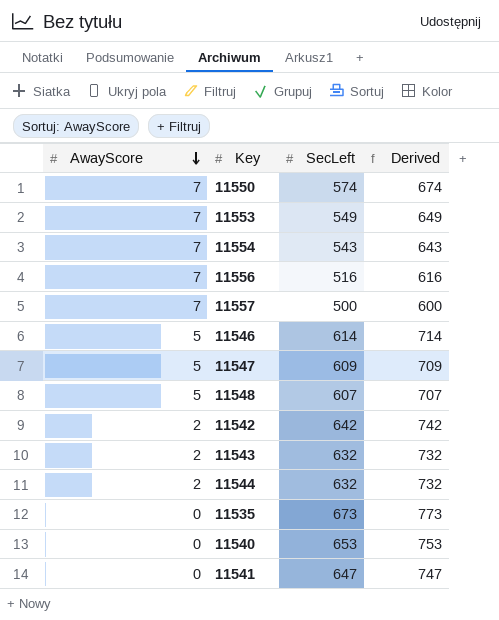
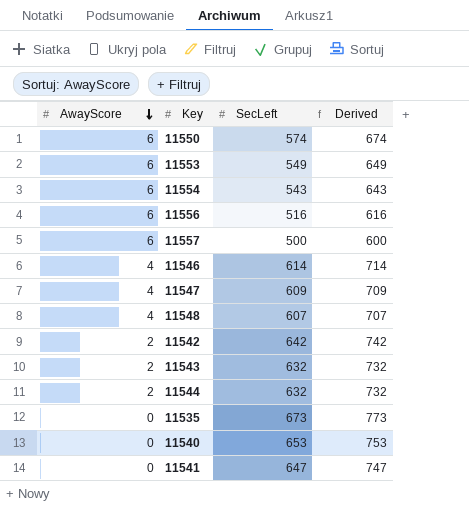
11550 | AwayScore: 7 -> 6
11553 | AwayScore: 7 -> 6
11554 | AwayScore: 7 -> 6
11556 | AwayScore: 7 -> 6
11557 | AwayScore: 7 -> 6
11546 | AwayScore: 5 -> 4
11547 | AwayScore: 5 -> 4
11548 | AwayScore: 5 -> 4

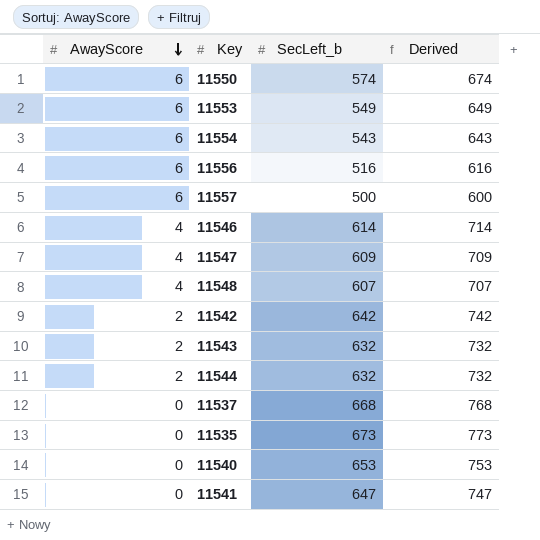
column name: SecLeft -> SecLeft_b
row 11537: none -> 0 | 668 | 768

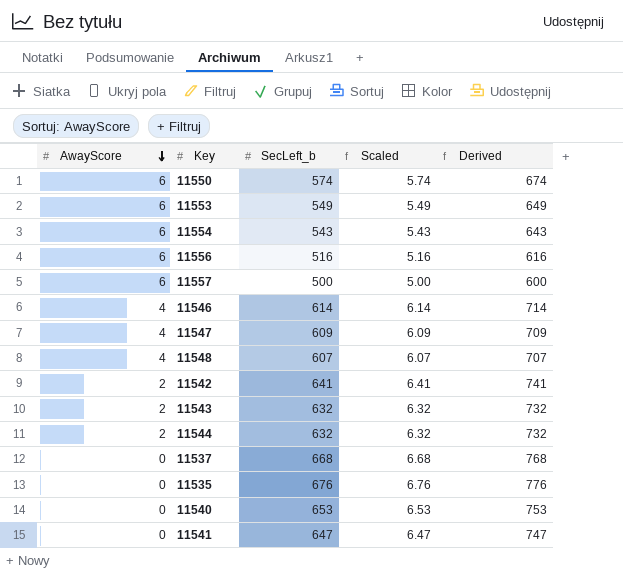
column Scaled | formula: none -> [SecLeft_b] * 0.01
11542 | SecLeft_b: 642 -> 641
11542 | Derived: 742 -> 741
11535 | SecLeft_b: 673 -> 676
11535 | Derived: 773 -> 776

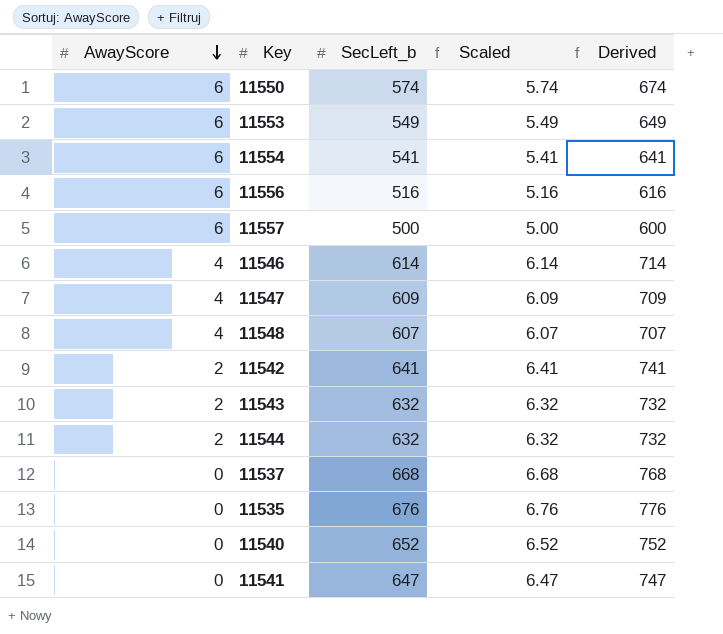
11554 | SecLeft_b: 543 -> 541
11554 | Scaled: 5.43 -> 5.41
11554 | Derived: 643 -> 641
11540 | SecLeft_b: 653 -> 652
11540 | Scaled: 6.53 -> 6.52
11540 | Derived: 753 -> 752

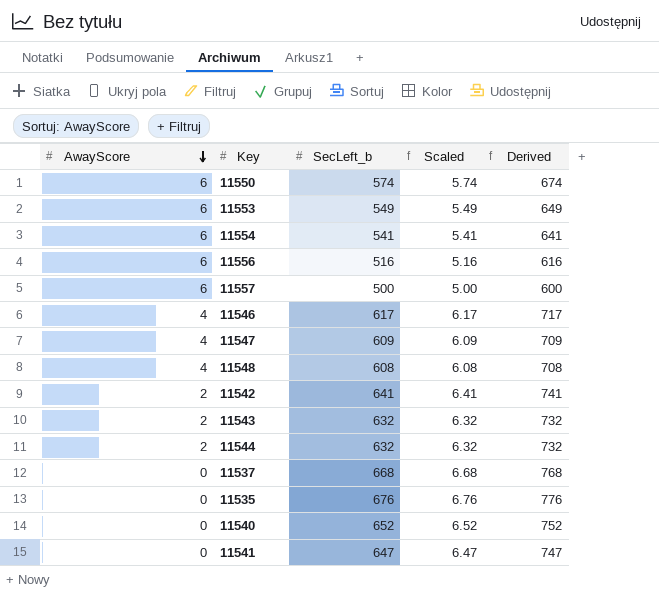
11546 | SecLeft_b: 614 -> 617
11546 | Scaled: 6.14 -> 6.17
11546 | Derived: 714 -> 717
11548 | SecLeft_b: 607 -> 608
11548 | Scaled: 6.07 -> 6.08
11548 | Derived: 707 -> 708

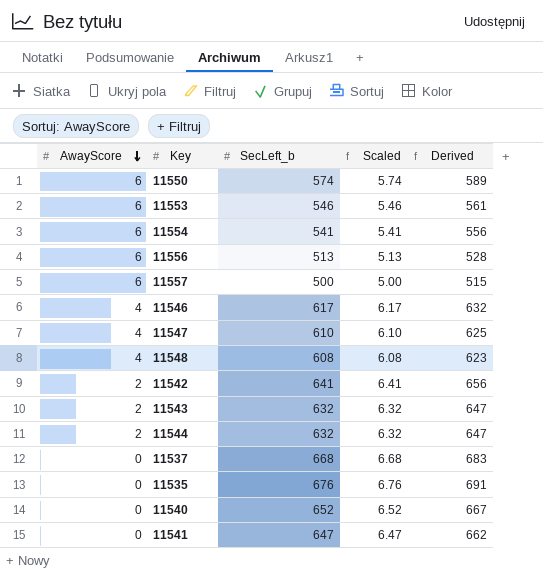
column Derived | formula: [SecLeft_b] + 100 -> [SecLeft_b] + 15
11553 | SecLeft_b: 549 -> 546
11553 | Scaled: 5.49 -> 5.46
11556 | SecLeft_b: 516 -> 513
11556 | Scaled: 5.16 -> 5.13
11547 | SecLeft_b: 609 -> 610
11547 | Scaled: 6.09 -> 6.10

